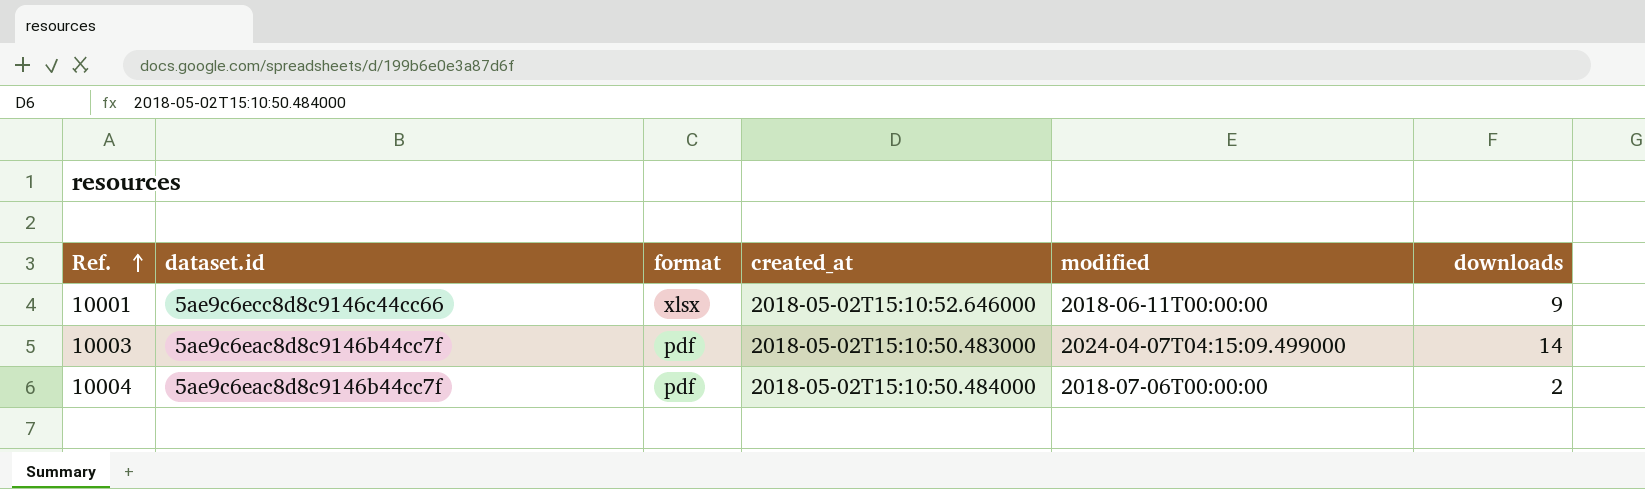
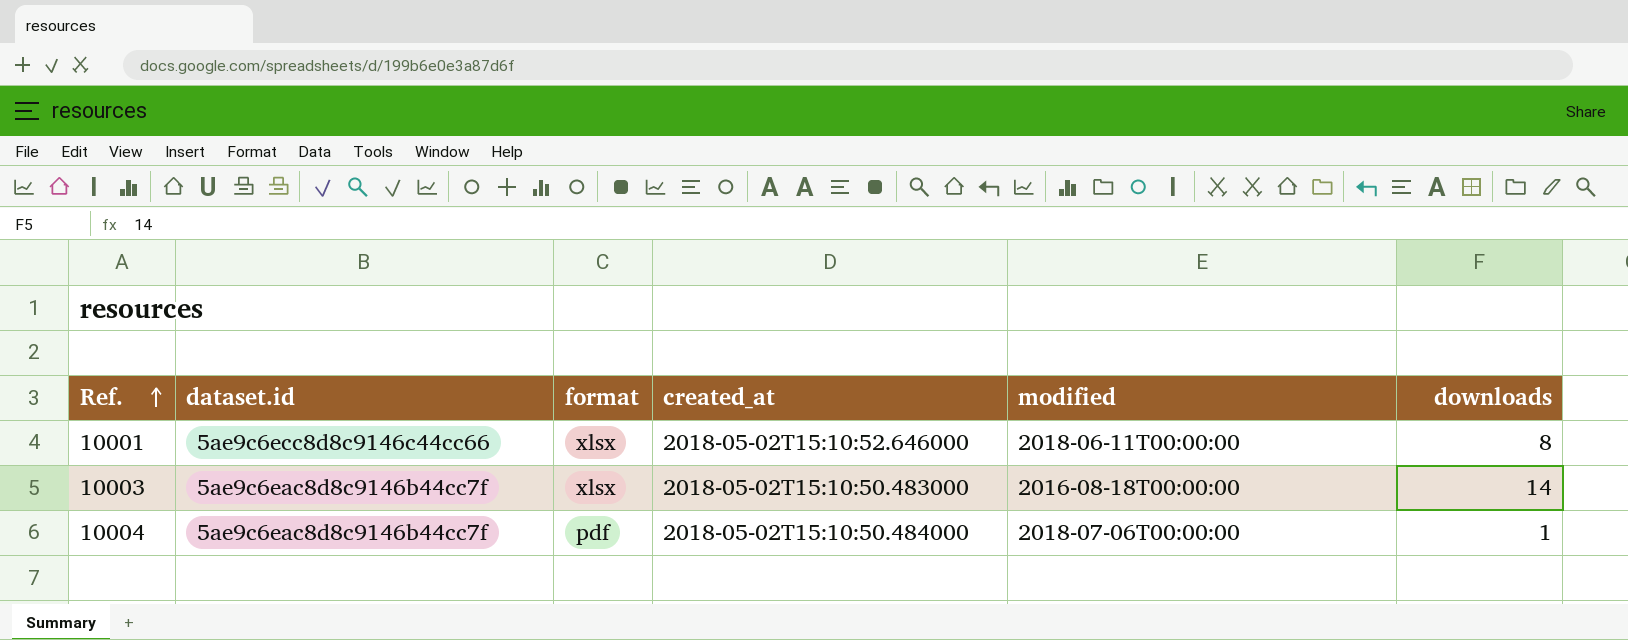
10001 | downloads: 9 -> 8
10003 | format: pdf -> xlsx
10003 | modified: 2024-04-07T04:15:09.499000 -> 2016-08-18T00:00:00
10004 | downloads: 2 -> 1

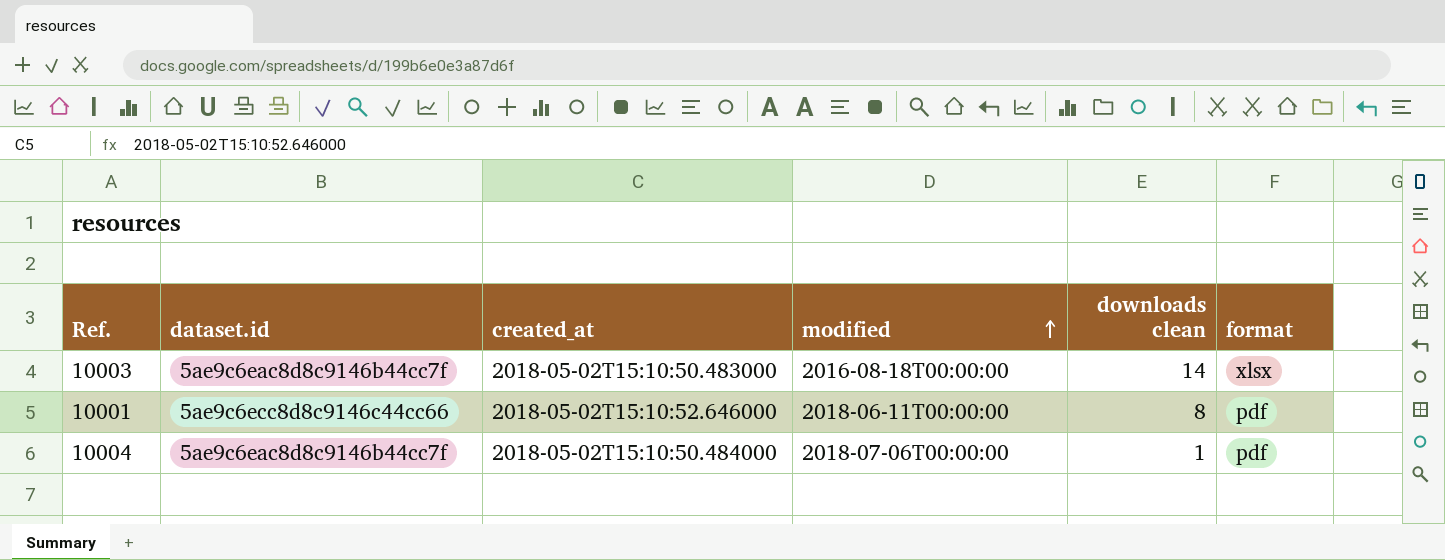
row order: Ref. ascending -> modified ascending
column name: downloads -> downloads clean
column format | position: 3 -> 6
10001 | format: xlsx -> pdf

